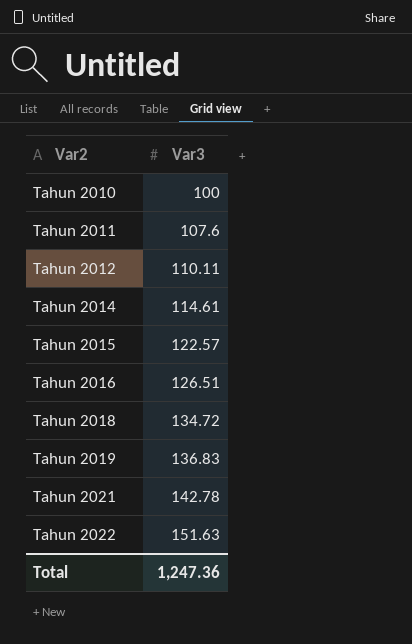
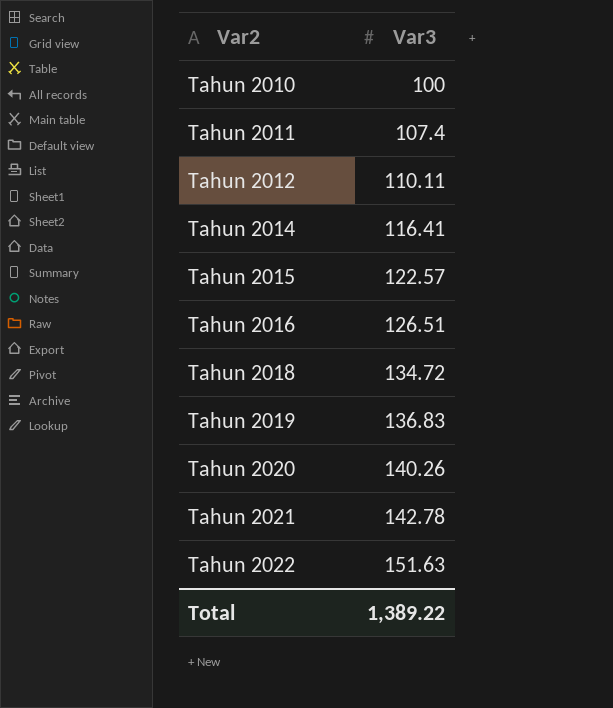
Tahun 2011 | Var3: 107.6 -> 107.4
Tahun 2014 | Var3: 114.61 -> 116.41
row Tahun 2020: none -> 140.26
Total | Var3: 1,247.36 -> 1,389.22

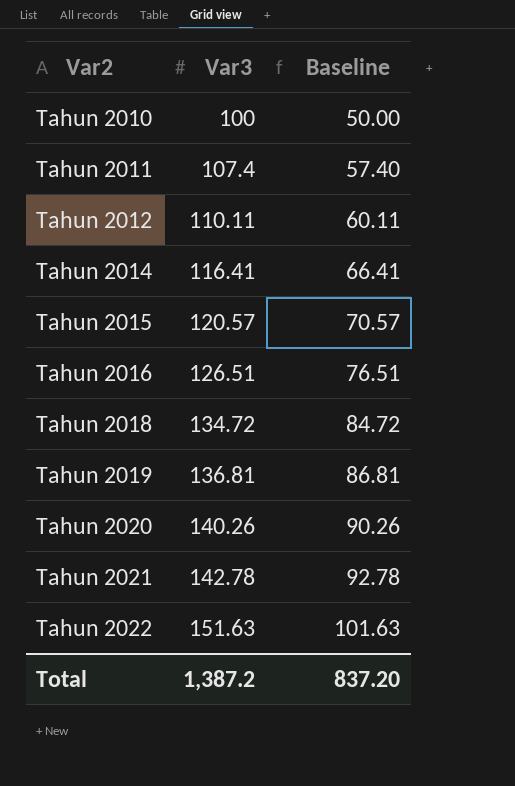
column Baseline | formula: none -> [Var3] - 50
Tahun 2015 | Var3: 122.57 -> 120.57
Tahun 2019 | Var3: 136.83 -> 136.81
Total | Var3: 1,389.22 -> 1,387.2

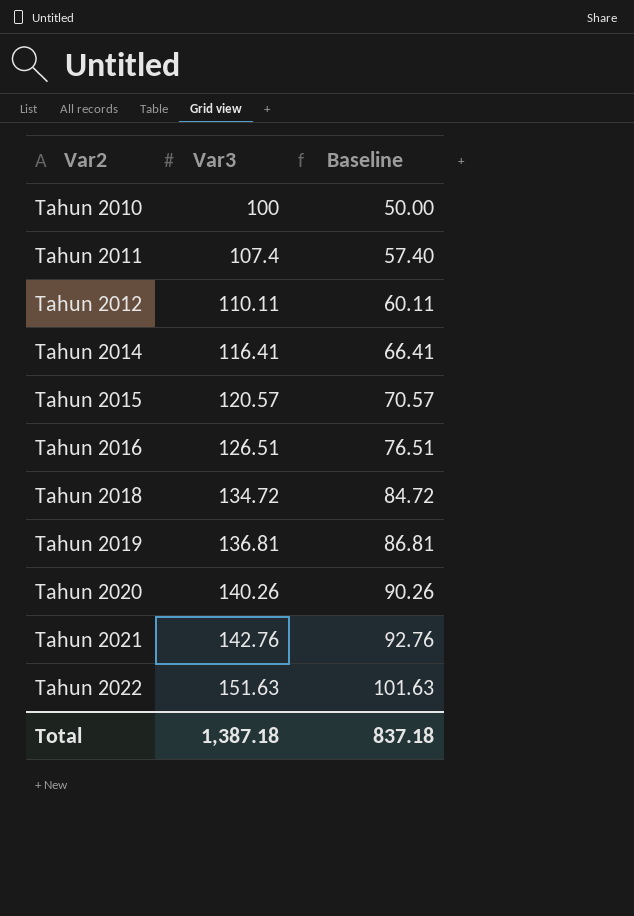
Tahun 2021 | Var3: 142.78 -> 142.76
Tahun 2021 | Baseline: 92.78 -> 92.76
Total | Var3: 1,387.2 -> 1,387.18
Total | Baseline: 837.20 -> 837.18

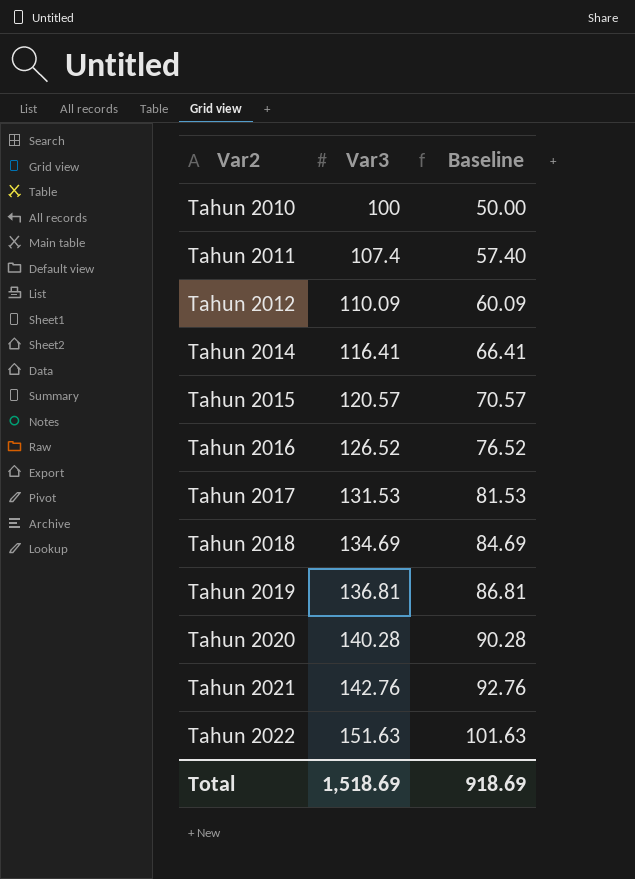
Tahun 2012 | Var3: 110.11 -> 110.09
Tahun 2012 | Baseline: 60.11 -> 60.09
Tahun 2016 | Var3: 126.51 -> 126.52
Tahun 2016 | Baseline: 76.51 -> 76.52
row Tahun 2017: none -> 131.53 | 81.53
Tahun 2018 | Var3: 134.72 -> 134.69
Tahun 2018 | Baseline: 84.72 -> 84.69
Tahun 2020 | Var3: 140.26 -> 140.28
Tahun 2020 | Baseline: 90.26 -> 90.28
Total | Var3: 1,387.18 -> 1,518.69
Total | Baseline: 837.18 -> 918.69

